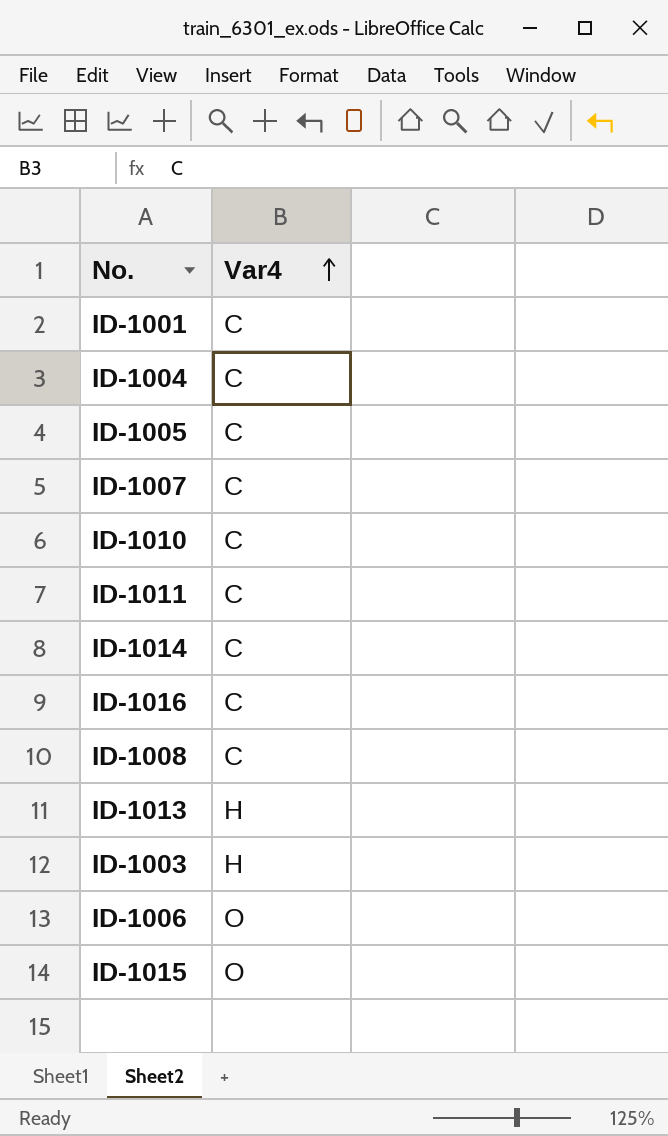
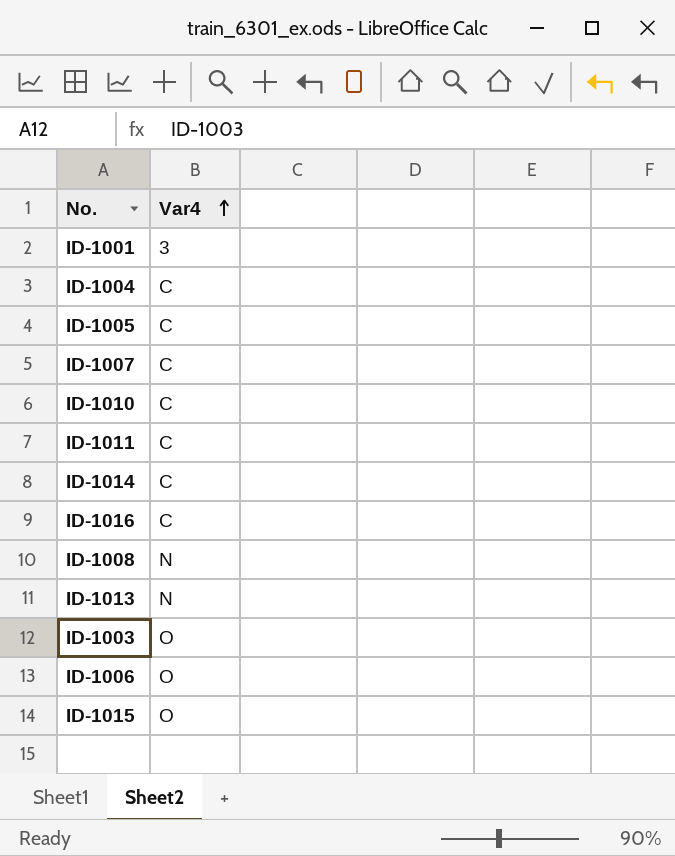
ID-1001 | Var4: C -> 3
ID-1008 | Var4: C -> N
ID-1013 | Var4: H -> N
ID-1003 | Var4: H -> O

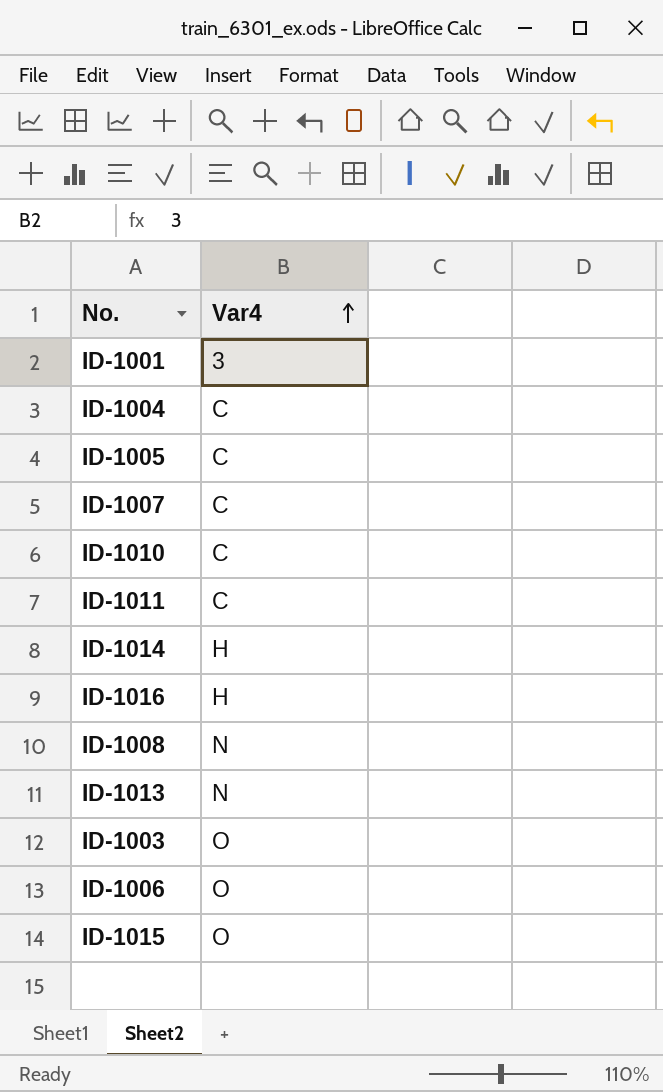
ID-1014 | Var4: C -> H
ID-1016 | Var4: C -> H

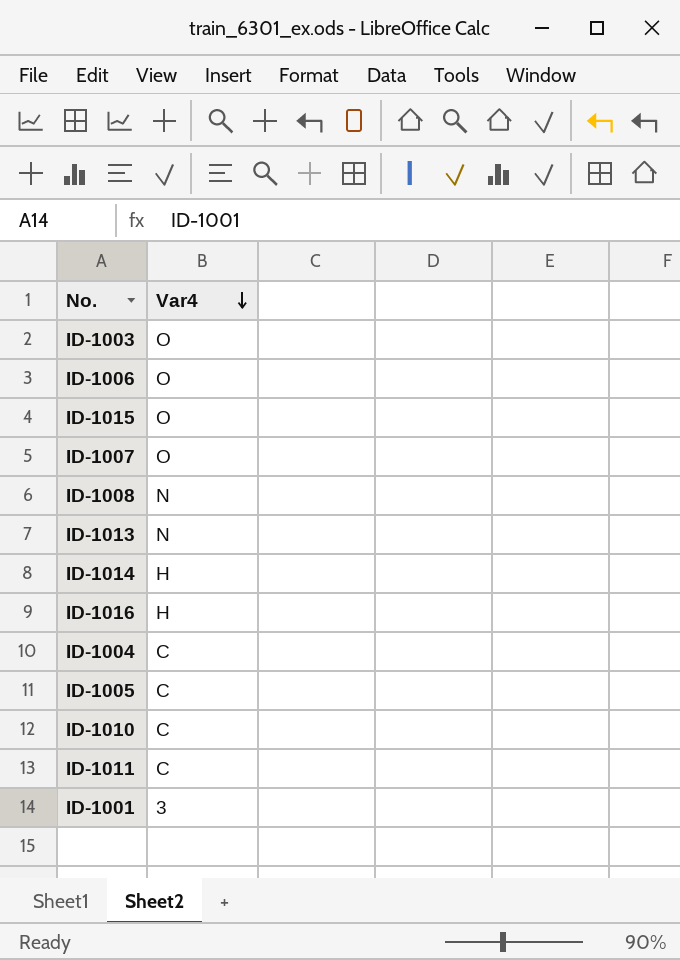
row order: Var4 ascending -> Var4 descending
ID-1007 | Var4: C -> O

